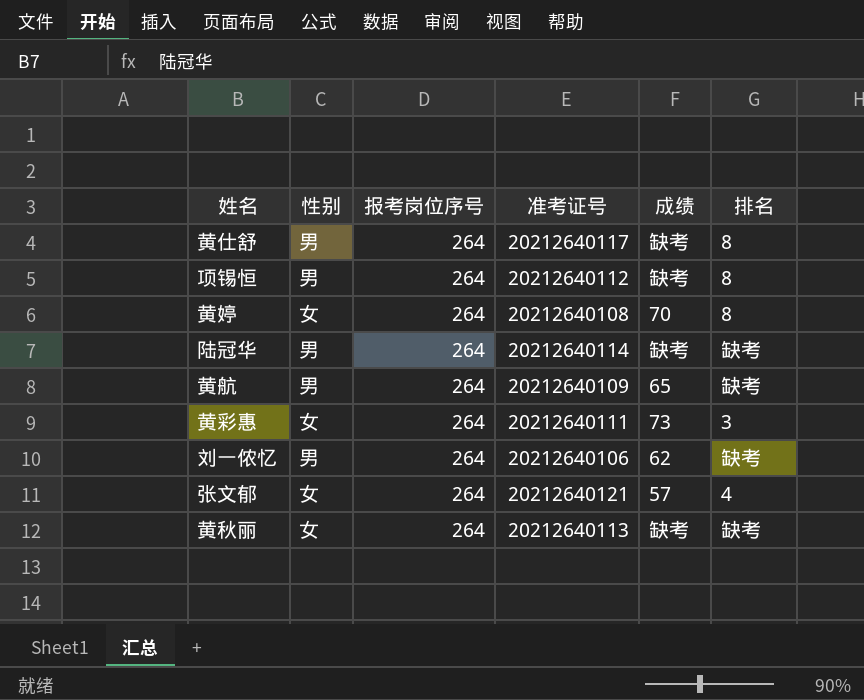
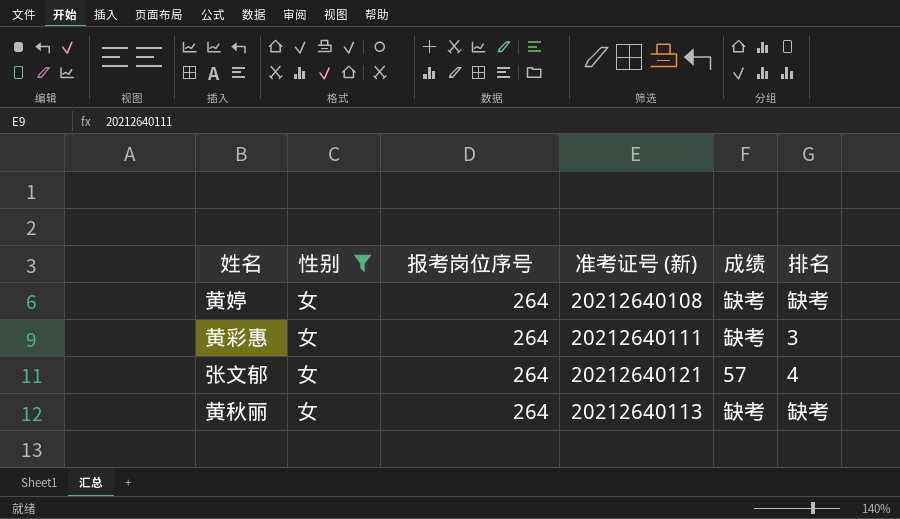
filter: none -> 性别 = 女
column name: 准考证号 -> 准考证号 (新)
黄婷 | 成绩: 70 -> 缺考
黄婷 | 排名: 8 -> 缺考
黄彩惠 | 成绩: 73 -> 缺考

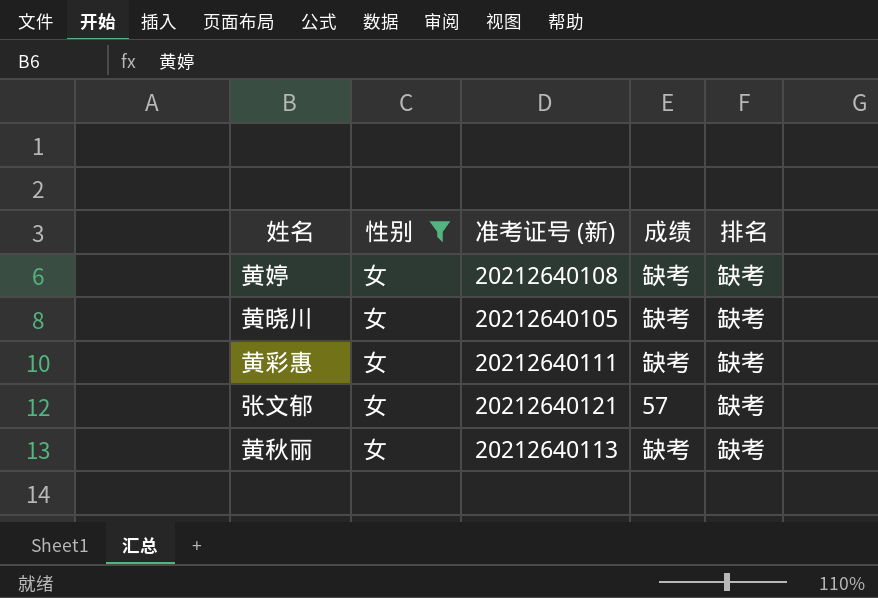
column 报考岗位序号 | position: 3 -> none
row 黄晓川: none -> 女 | 20212640105 | 缺考 | 缺考
黄彩惠 | 排名: 3 -> 缺考
张文郁 | 排名: 4 -> 缺考

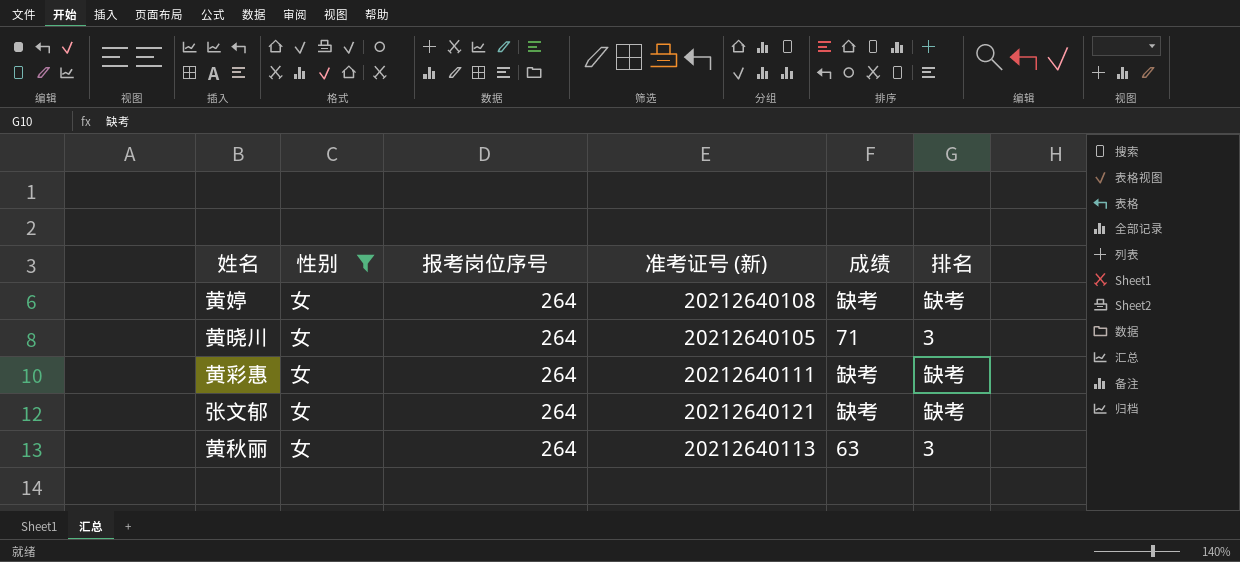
column 报考岗位序号 | position: none -> 3
黄晓川 | 成绩: 缺考 -> 71
黄晓川 | 排名: 缺考 -> 3
张文郁 | 成绩: 57 -> 缺考
黄秋丽 | 成绩: 缺考 -> 63
黄秋丽 | 排名: 缺考 -> 3

